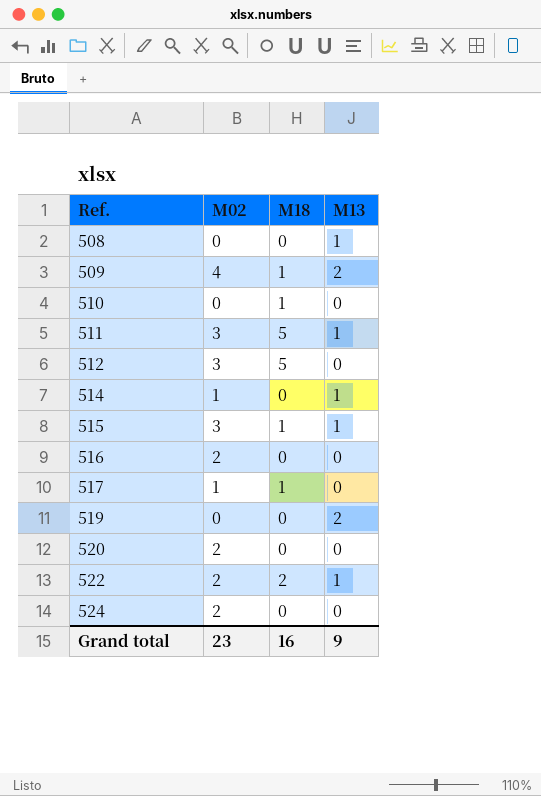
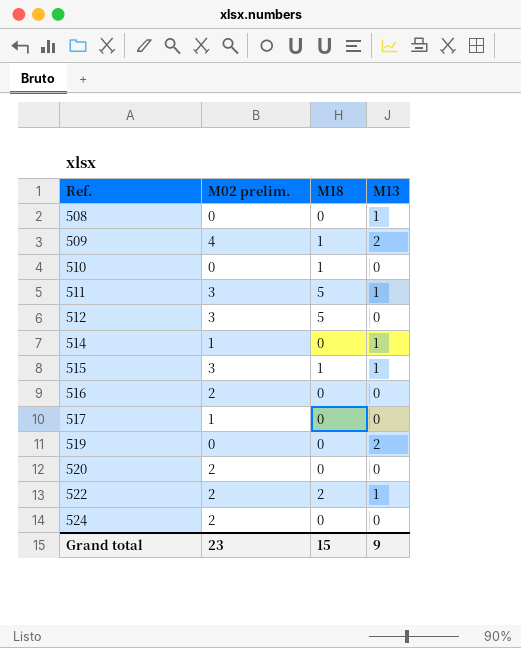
column name: M02 -> M02 prelim.
517 | M18: 1 -> 0
Grand total | M18: 16 -> 15

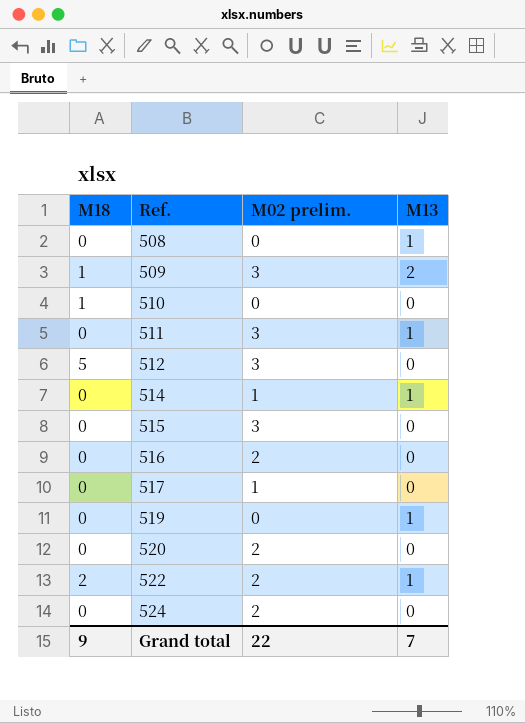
column M18 | position: 3 -> 1
509 | M02 prelim.: 4 -> 3
511 | M18: 5 -> 0
515 | M18: 1 -> 0
515 | M13: 1 -> 0
519 | M13: 2 -> 1
Grand total | M18: 15 -> 9
Grand total | M02 prelim.: 23 -> 22
Grand total | M13: 9 -> 7

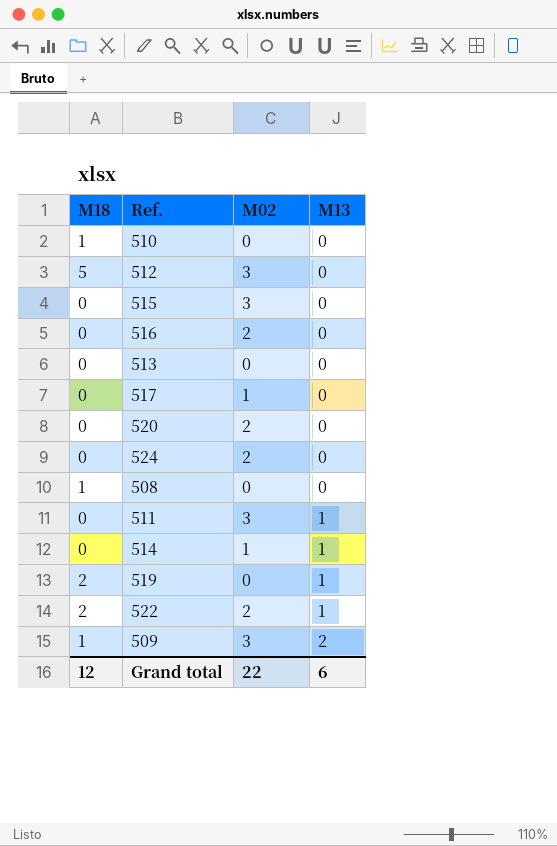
row order: Ref. ascending -> M13 ascending
column name: M02 prelim. -> M02
row 513: none -> 0 | 0 | 0
508 | M18: 0 -> 1
508 | M13: 1 -> 0
519 | M18: 0 -> 2
Grand total | M18: 9 -> 12
Grand total | M13: 7 -> 6

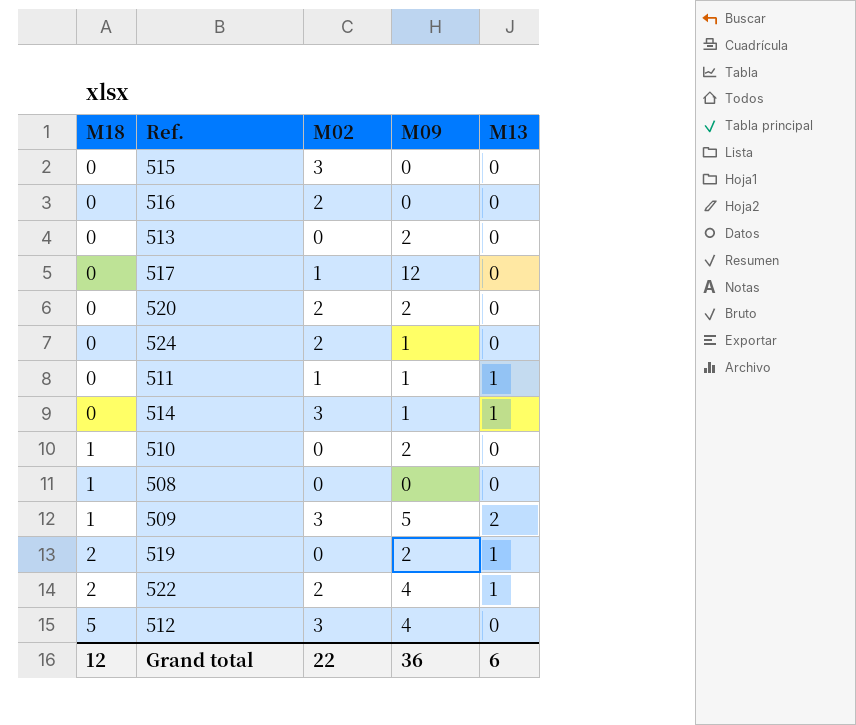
row order: M13 ascending -> M18 ascending
column M09 | position: none -> 4
511 | M02: 3 -> 1
514 | M02: 1 -> 3

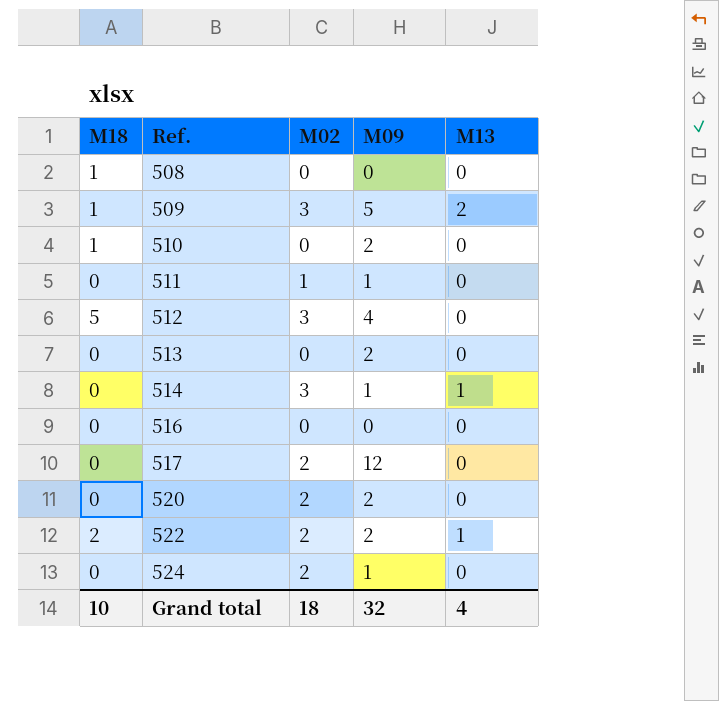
row order: M18 ascending -> Ref. ascending
row 515: 0 | 3 | 0 | 0 -> none
row 519: 2 | 0 | 2 | 1 -> none
511 | M13: 1 -> 0
516 | M02: 2 -> 0
517 | M02: 1 -> 2
522 | M09: 4 -> 2
Grand total | M18: 12 -> 10
Grand total | M02: 22 -> 18
Grand total | M09: 36 -> 32
Grand total | M13: 6 -> 4

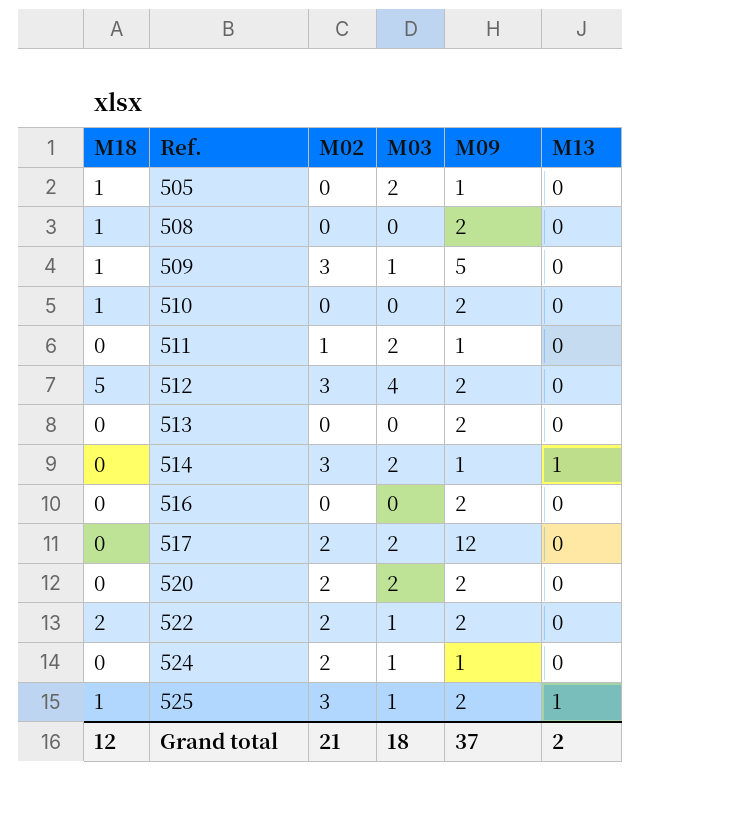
column M03 | position: none -> 4
row 505: none -> 1 | 0 | 2 | 1 | 0
508 | M09: 0 -> 2
509 | M13: 2 -> 0
512 | M09: 4 -> 2
516 | M09: 0 -> 2
522 | M13: 1 -> 0
row 525: none -> 1 | 3 | 1 | 2 | 1
Grand total | M18: 10 -> 12
Grand total | M02: 18 -> 21
Grand total | M09: 32 -> 37
Grand total | M13: 4 -> 2

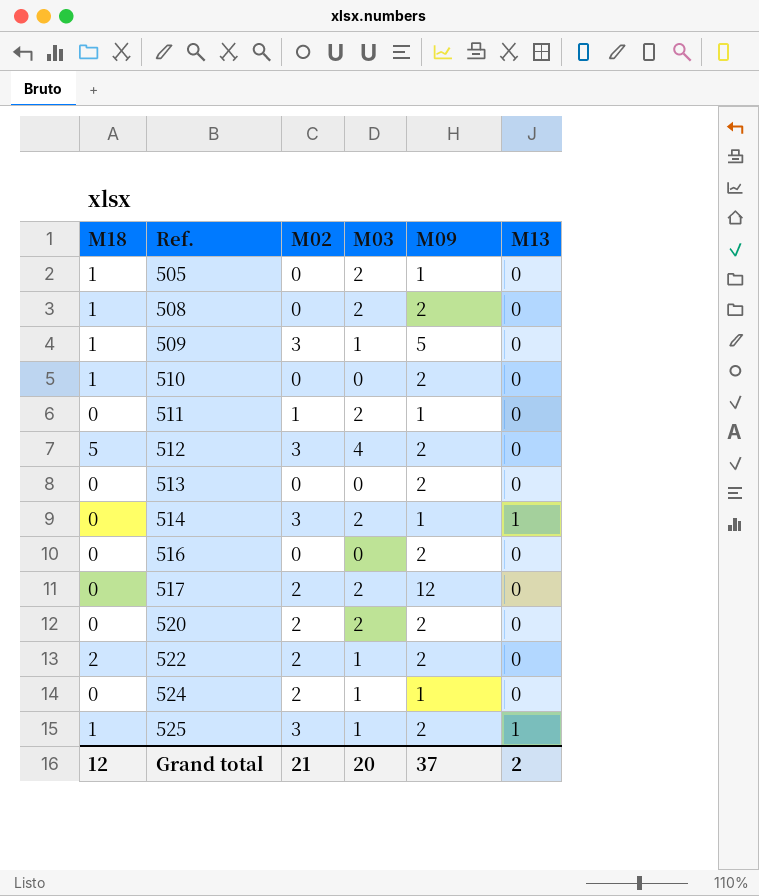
508 | M03: 0 -> 2
Grand total | M03: 18 -> 20

